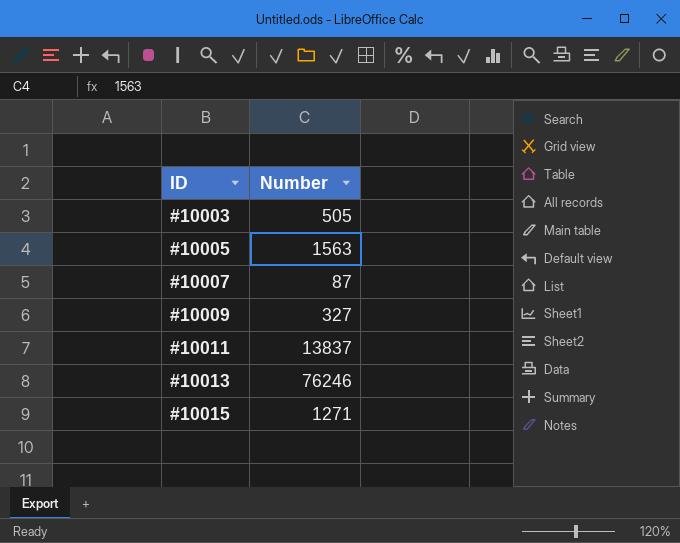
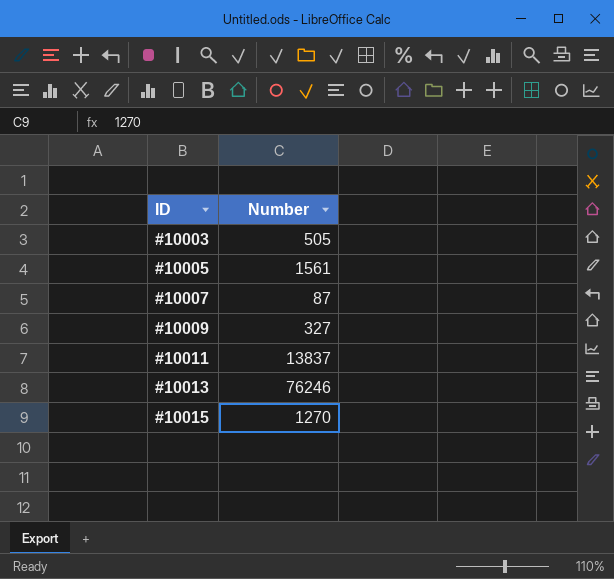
#10005 | Number: 1563 -> 1561
#10015 | Number: 1271 -> 1270

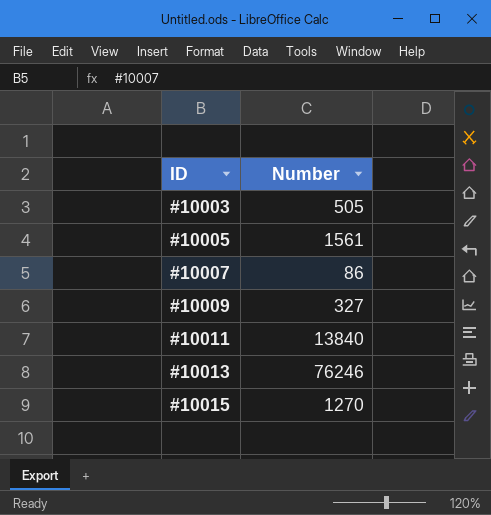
#10007 | Number: 87 -> 86
#10011 | Number: 13837 -> 13840

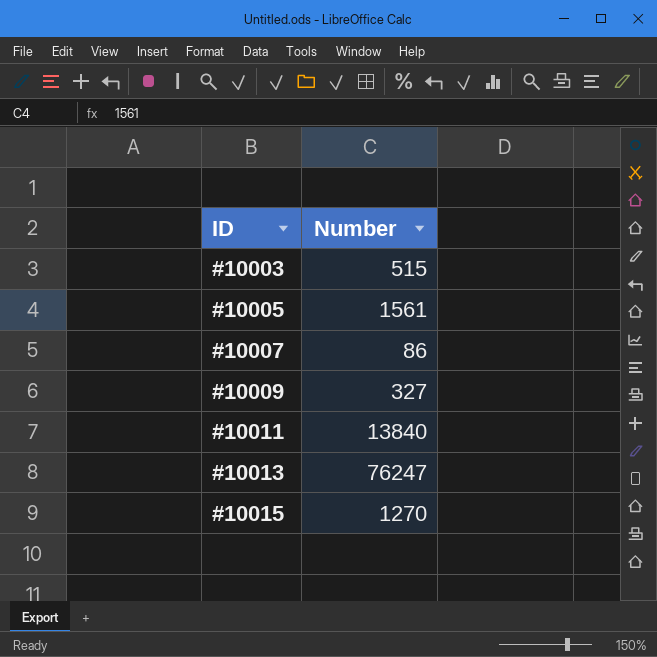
#10003 | Number: 505 -> 515
#10013 | Number: 76246 -> 76247

